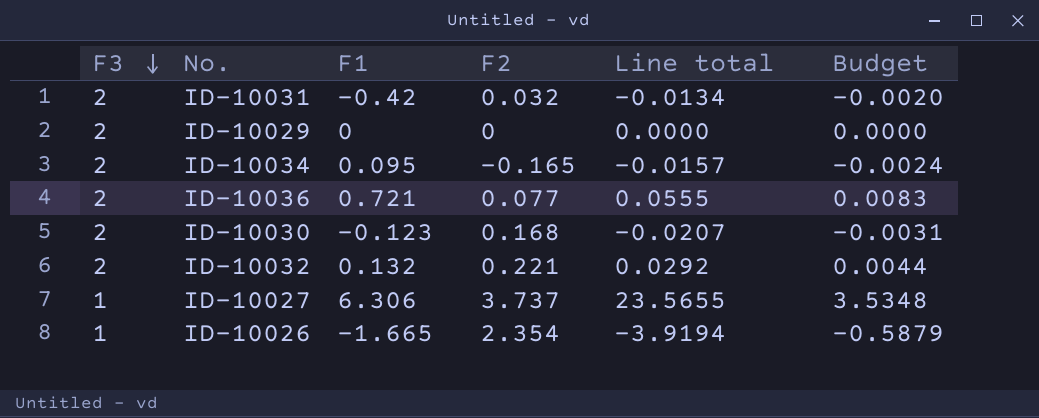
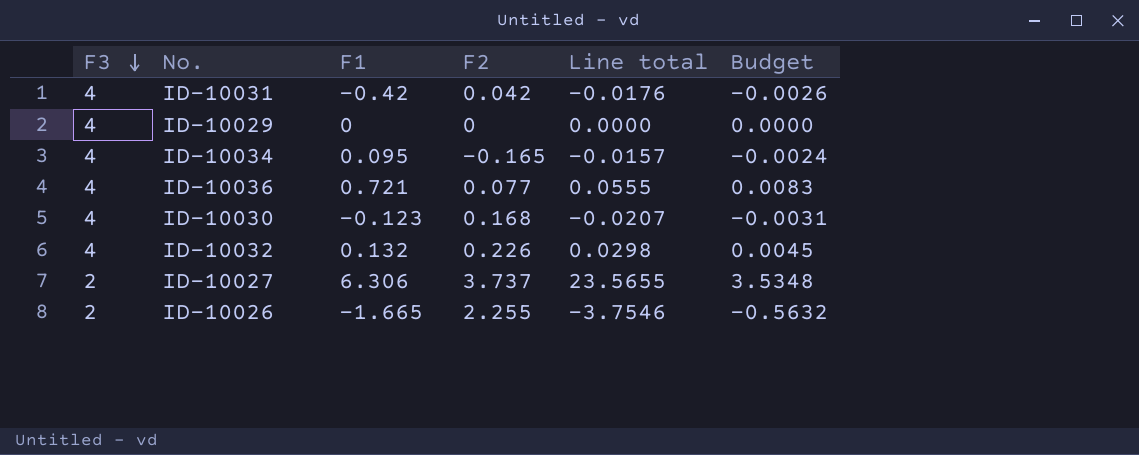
ID-10031 | F3: 2 -> 4
ID-10031 | F2: 0.032 -> 0.042
ID-10031 | Line total: -0.0134 -> -0.0176
ID-10031 | Budget: -0.0020 -> -0.0026
ID-10029 | F3: 2 -> 4
ID-10034 | F3: 2 -> 4
ID-10036 | F3: 2 -> 4
ID-10030 | F3: 2 -> 4
ID-10032 | F3: 2 -> 4
ID-10032 | F2: 0.221 -> 0.226
ID-10032 | Line total: 0.0292 -> 0.0298
ID-10032 | Budget: 0.0044 -> 0.0045
ID-10027 | F3: 1 -> 2
ID-10026 | F3: 1 -> 2
ID-10026 | F2: 2.354 -> 2.255
ID-10026 | Line total: -3.9194 -> -3.7546
ID-10026 | Budget: -0.5879 -> -0.5632

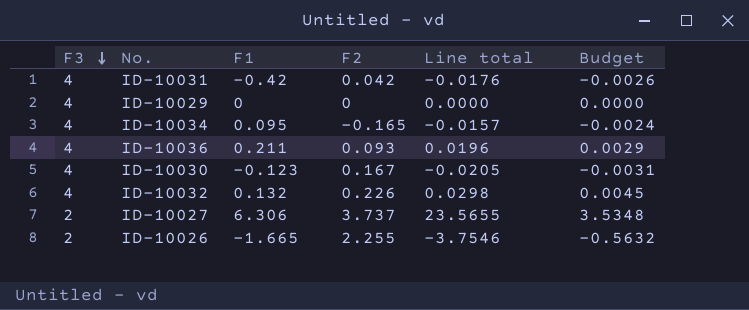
ID-10036 | F1: 0.721 -> 0.211
ID-10036 | F2: 0.077 -> 0.093
ID-10036 | Line total: 0.0555 -> 0.0196
ID-10036 | Budget: 0.0083 -> 0.0029
ID-10030 | F2: 0.168 -> 0.167
ID-10030 | Line total: -0.0207 -> -0.0205

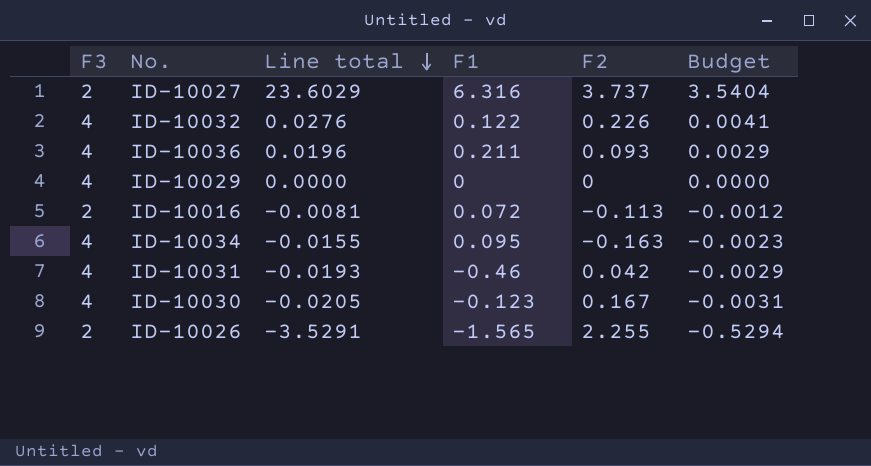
row order: F3 descending -> Line total descending
column Line total | position: 5 -> 3
ID-10027 | Line total: 23.5655 -> 23.6029
ID-10027 | F1: 6.306 -> 6.316
ID-10027 | Budget: 3.5348 -> 3.5404
ID-10032 | Line total: 0.0298 -> 0.0276
ID-10032 | F1: 0.132 -> 0.122
ID-10032 | Budget: 0.0045 -> 0.0041
row ID-10016: none -> 2 | -0.0081 | 0.072 | -0.113 | -0.0012
ID-10034 | Line total: -0.0157 -> -0.0155
ID-10034 | F2: -0.165 -> -0.163
ID-10034 | Budget: -0.0024 -> -0.0023
ID-10031 | Line total: -0.0176 -> -0.0193
ID-10031 | F1: -0.42 -> -0.46
ID-10031 | Budget: -0.0026 -> -0.0029
ID-10026 | Line total: -3.7546 -> -3.5291
ID-10026 | F1: -1.665 -> -1.565
ID-10026 | Budget: -0.5632 -> -0.5294

